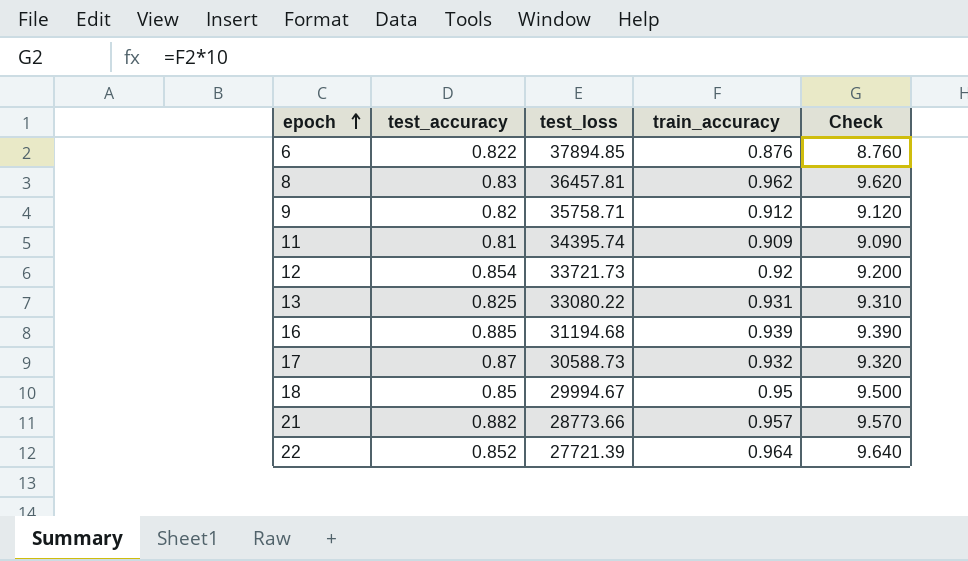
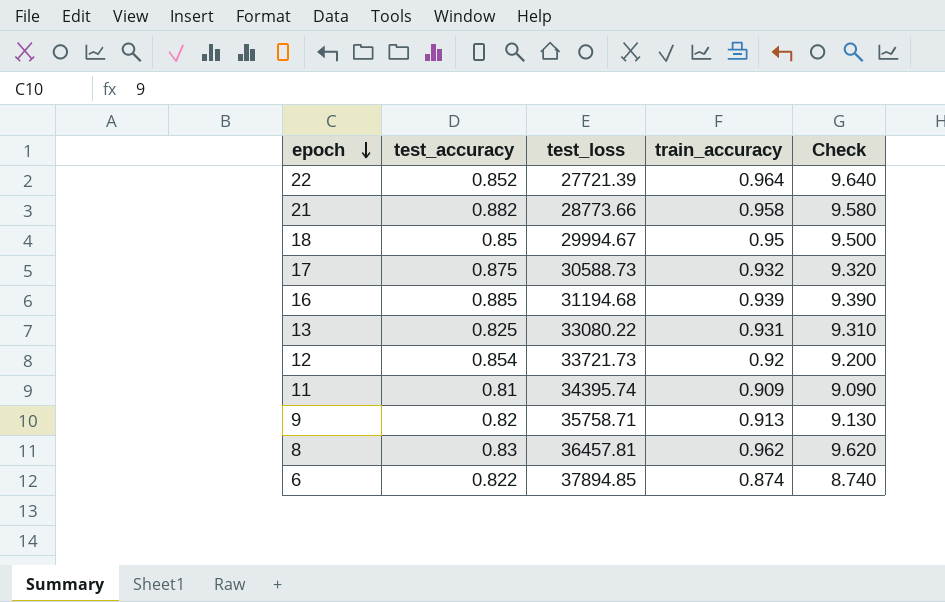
row order: epoch ascending -> epoch descending
21 | train_accuracy: 0.957 -> 0.958
21 | Check: 9.570 -> 9.580
17 | test_accuracy: 0.87 -> 0.875
9 | train_accuracy: 0.912 -> 0.913
9 | Check: 9.120 -> 9.130
6 | train_accuracy: 0.876 -> 0.874
6 | Check: 8.760 -> 8.740

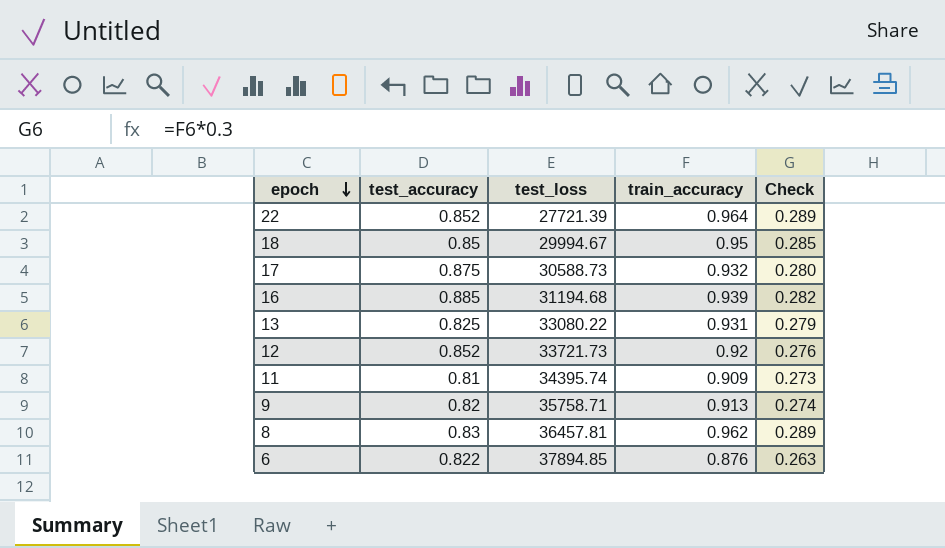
column Check | formula: [train_accuracy] * 10 -> [train_accuracy] * 0.3
row 21: 0.882 | 28773.66 | 0.958 | 9.580 -> none
12 | test_accuracy: 0.854 -> 0.852
6 | train_accuracy: 0.874 -> 0.876

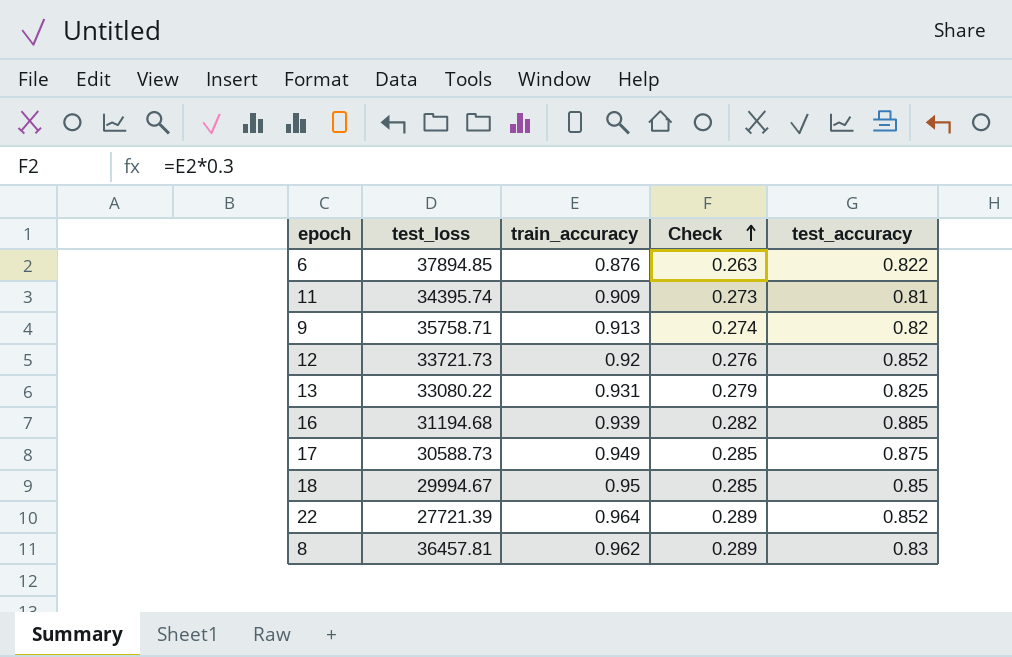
row order: epoch descending -> Check ascending
column test_accuracy | position: 2 -> 5
17 | train_accuracy: 0.932 -> 0.949
17 | Check: 0.280 -> 0.285

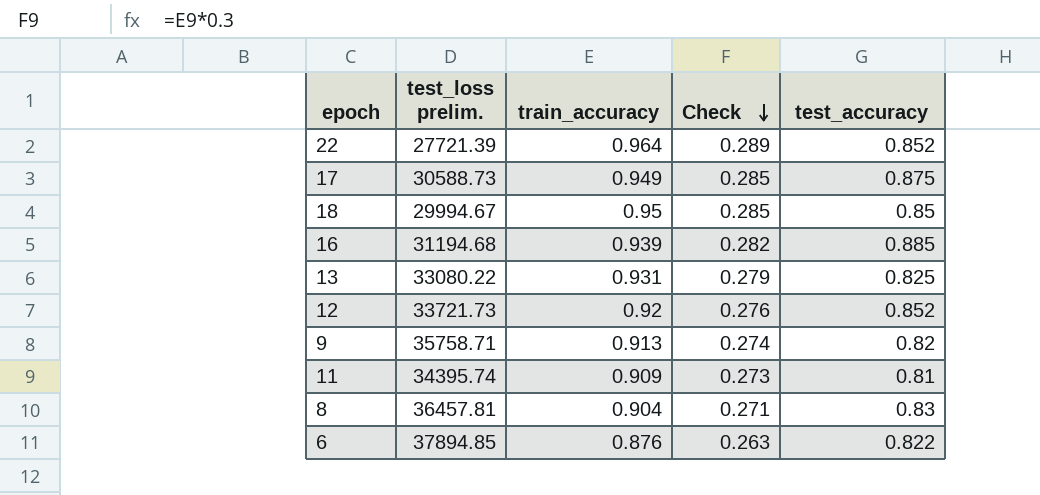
row order: Check ascending -> Check descending
column name: test_loss -> test_loss prelim.
8 | train_accuracy: 0.962 -> 0.904
8 | Check: 0.289 -> 0.271

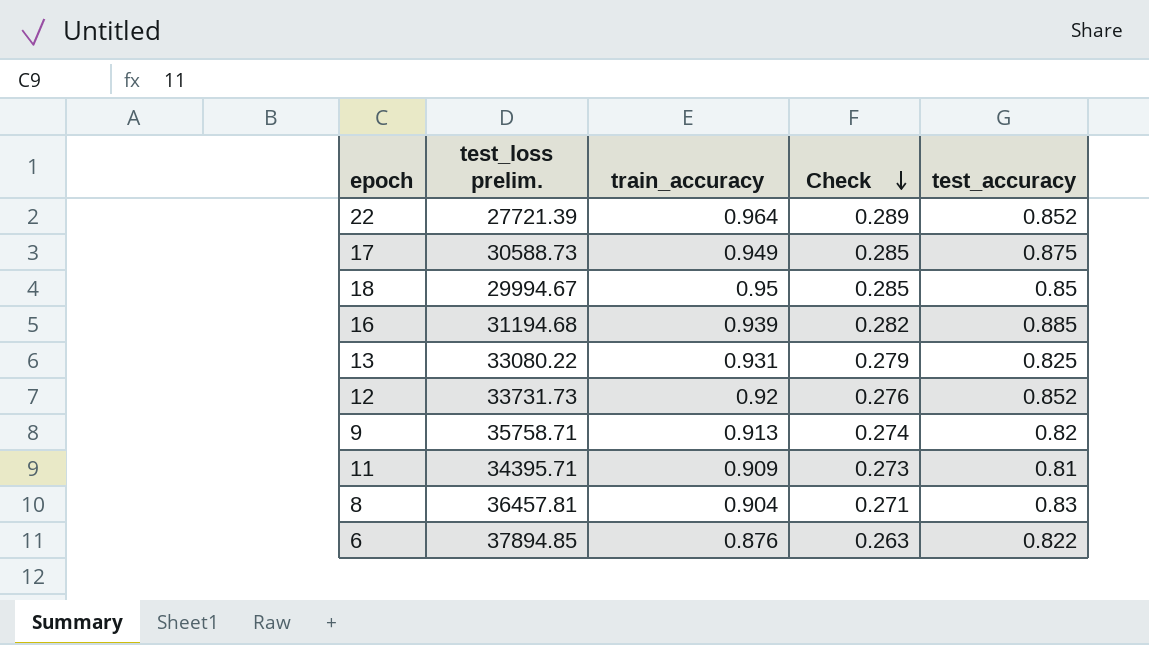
12 | test_loss prelim.: 33721.73 -> 33731.73
11 | test_loss prelim.: 34395.74 -> 34395.71

